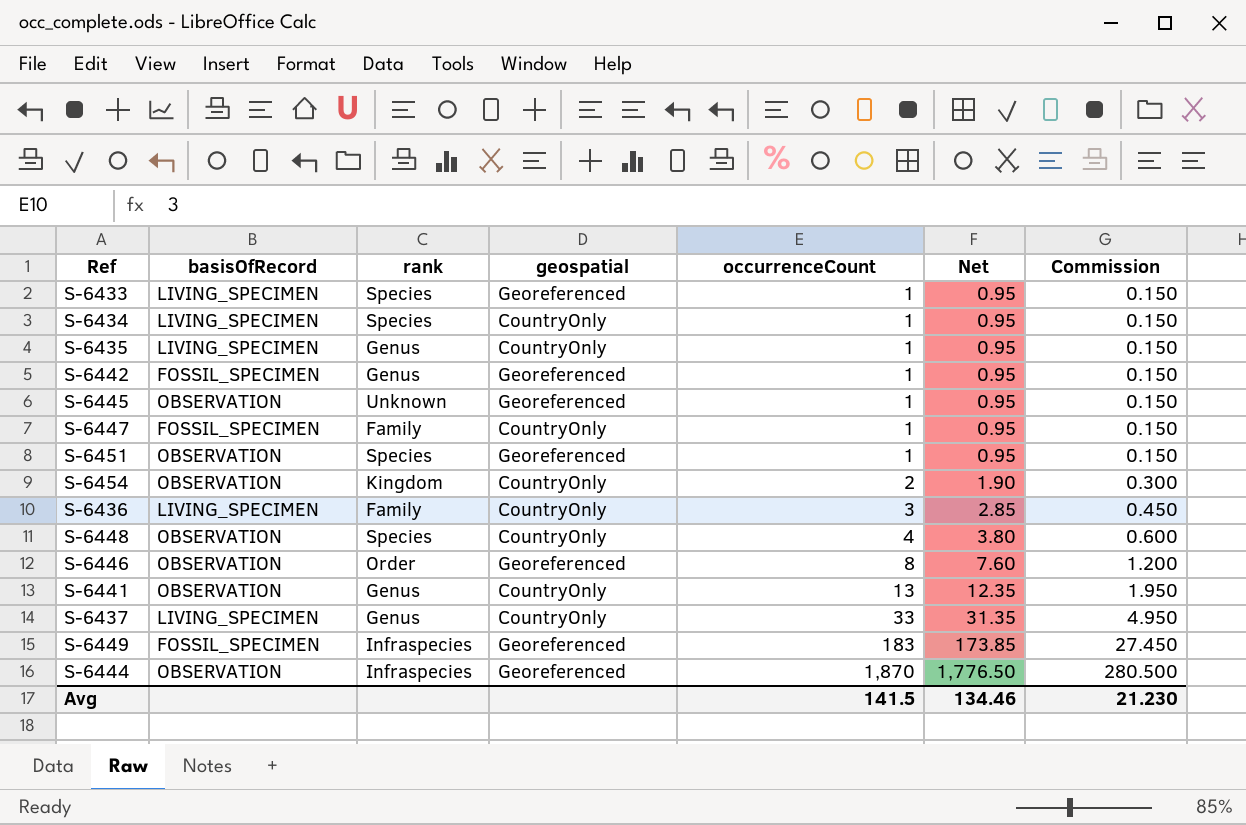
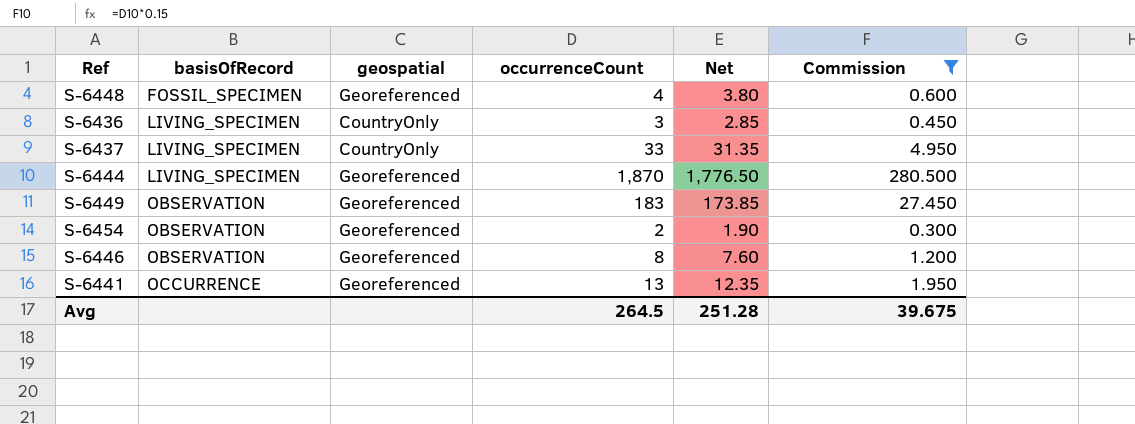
filter: none -> Commission != 0.150
row order: occurrenceCount ascending -> basisOfRecord ascending
column rank | position: 3 -> none
S-6448 | basisOfRecord: OBSERVATION -> FOSSIL_SPECIMEN
S-6448 | geospatial: CountryOnly -> Georeferenced
S-6444 | basisOfRecord: OBSERVATION -> LIVING_SPECIMEN
S-6449 | basisOfRecord: FOSSIL_SPECIMEN -> OBSERVATION
S-6454 | geospatial: CountryOnly -> Georeferenced
S-6441 | basisOfRecord: OBSERVATION -> OCCURRENCE
S-6441 | geospatial: CountryOnly -> Georeferenced
Avg | occurrenceCount: 141.5 -> 264.5
Avg | Net: 134.46 -> 251.28
Avg | Commission: 21.230 -> 39.675

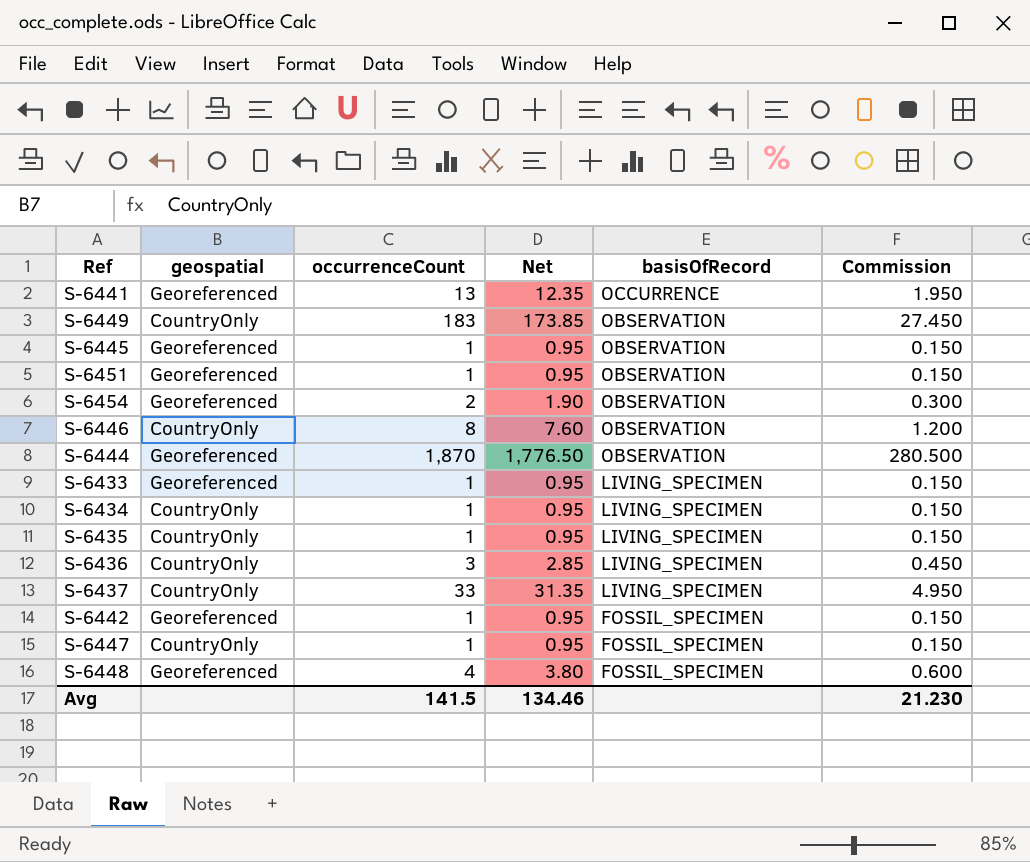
filter: Commission != 0.150 -> none
row order: basisOfRecord ascending -> basisOfRecord descending
column basisOfRecord | position: 2 -> 5
S-6449 | geospatial: Georeferenced -> CountryOnly
S-6446 | geospatial: Georeferenced -> CountryOnly
S-6444 | basisOfRecord: LIVING_SPECIMEN -> OBSERVATION
Avg | occurrenceCount: 264.5 -> 141.5
Avg | Net: 251.28 -> 134.46
Avg | Commission: 39.675 -> 21.230

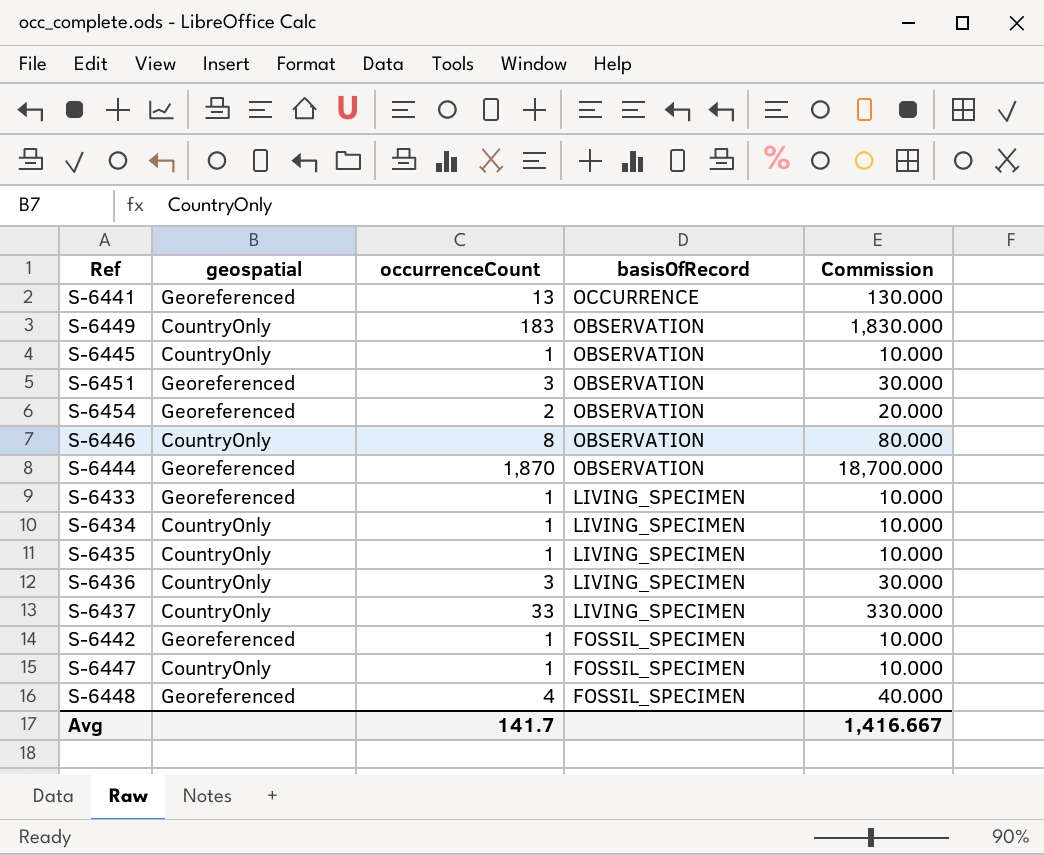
column Net | formula: [occurrenceCount] * 0.95 -> none
column Commission | formula: [occurrenceCount] * 0.15 -> [occurrenceCount] * 10
S-6445 | geospatial: Georeferenced -> CountryOnly
S-6451 | occurrenceCount: 1 -> 3
Avg | occurrenceCount: 141.5 -> 141.7
Avg | Commission: 21.230 -> 1,416.667

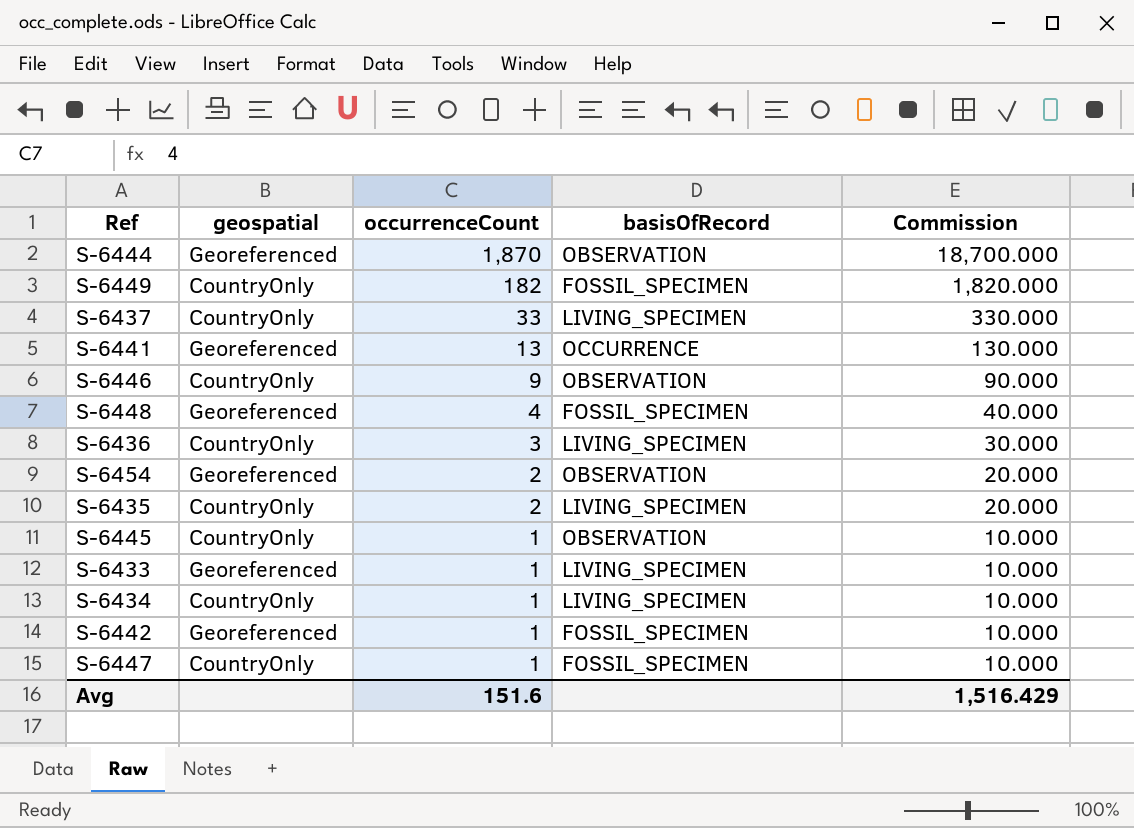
row order: basisOfRecord descending -> occurrenceCount descending
row S-6451: Georeferenced | 3 | OBSERVATION | 30.000 -> none
S-6449 | occurrenceCount: 183 -> 182
S-6449 | basisOfRecord: OBSERVATION -> FOSSIL_SPECIMEN
S-6449 | Commission: 1,830.000 -> 1,820.000
S-6446 | occurrenceCount: 8 -> 9
S-6446 | Commission: 80.000 -> 90.000
S-6435 | occurrenceCount: 1 -> 2
S-6435 | Commission: 10.000 -> 20.000
Avg | occurrenceCount: 141.7 -> 151.6
Avg | Commission: 1,416.667 -> 1,516.429

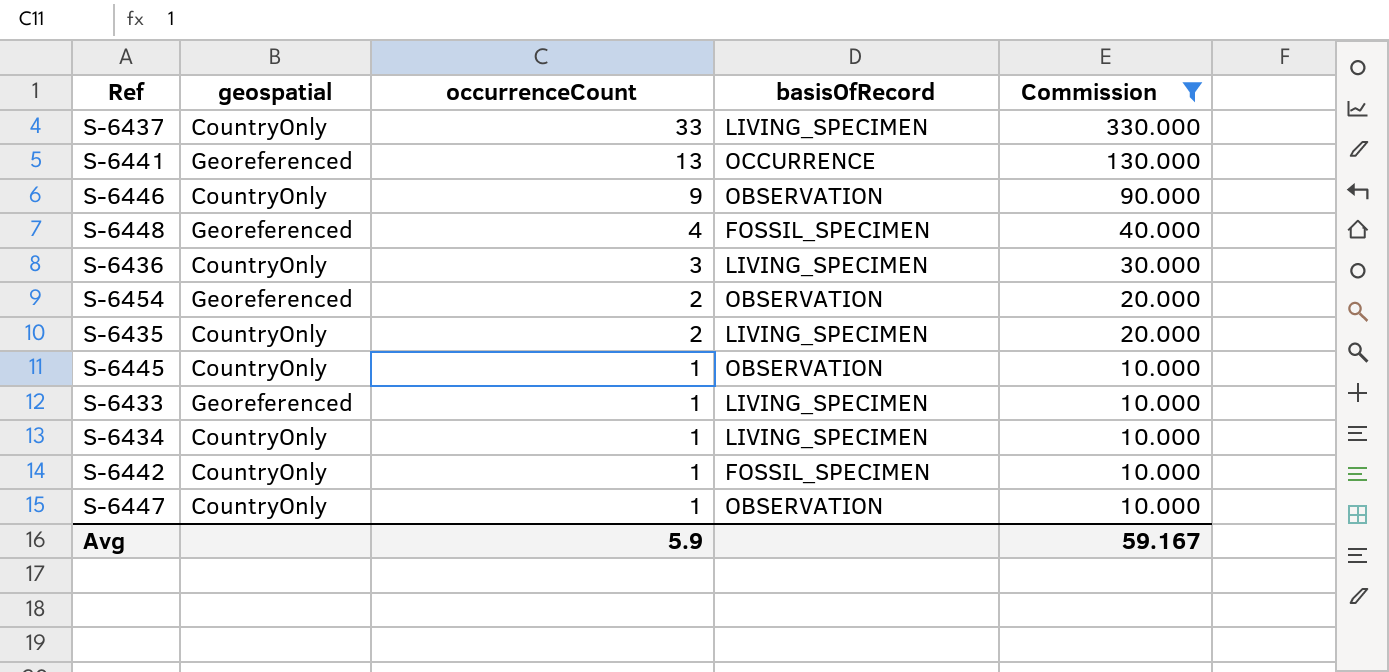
filter: none -> Commission <= 330.000
S-6442 | geospatial: Georeferenced -> CountryOnly
S-6447 | basisOfRecord: FOSSIL_SPECIMEN -> OBSERVATION
Avg | occurrenceCount: 151.6 -> 5.9
Avg | Commission: 1,516.429 -> 59.167

